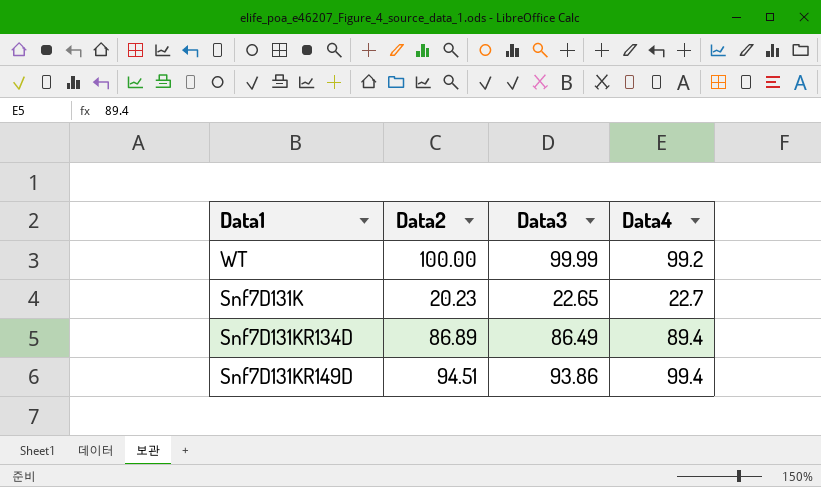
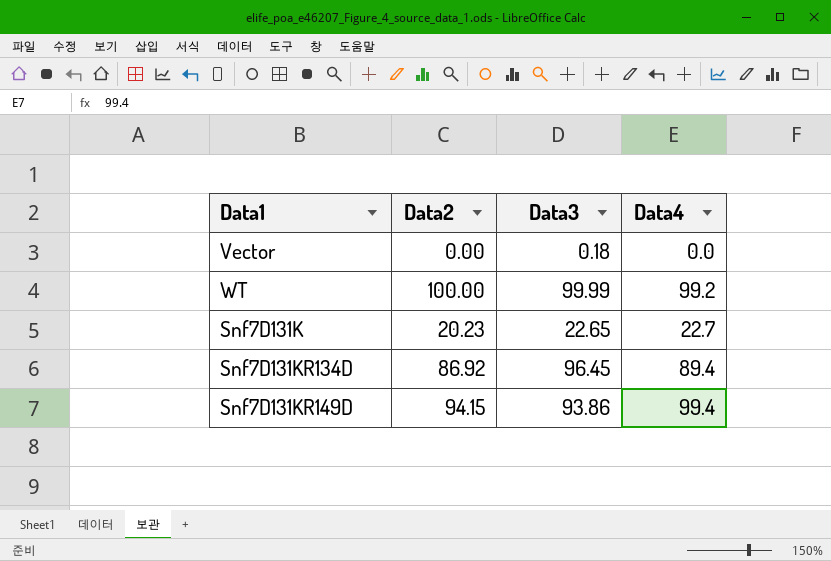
row Vector: none -> 0.00 | 0.18 | 0.0
Snf7D131KR134D | Data2: 86.89 -> 86.92
Snf7D131KR134D | Data3: 86.49 -> 96.45
Snf7D131KR149D | Data2: 94.51 -> 94.15

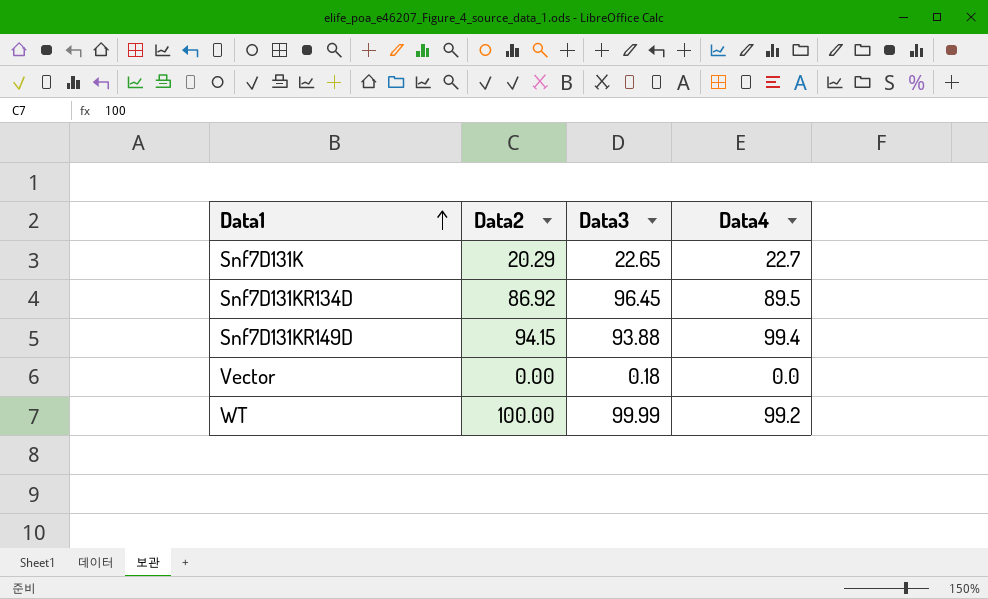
row order: none -> Data1 ascending
Snf7D131K | Data2: 20.23 -> 20.29
Snf7D131KR134D | Data4: 89.4 -> 89.5
Snf7D131KR149D | Data3: 93.86 -> 93.88

